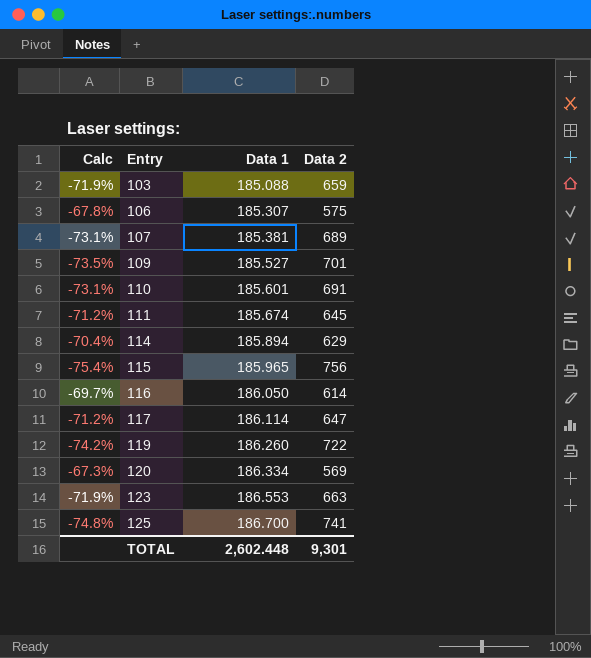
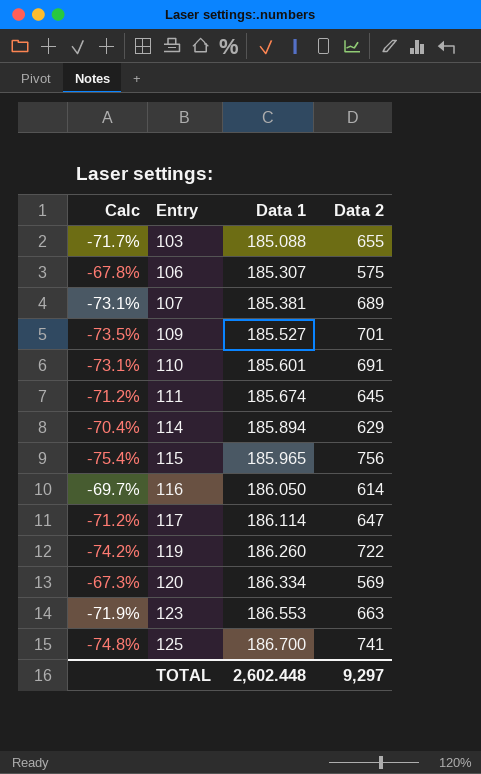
103 | Calc: -71.9% -> -71.7%
103 | Data 2: 659 -> 655
TOTAL | Data 2: 9,301 -> 9,297

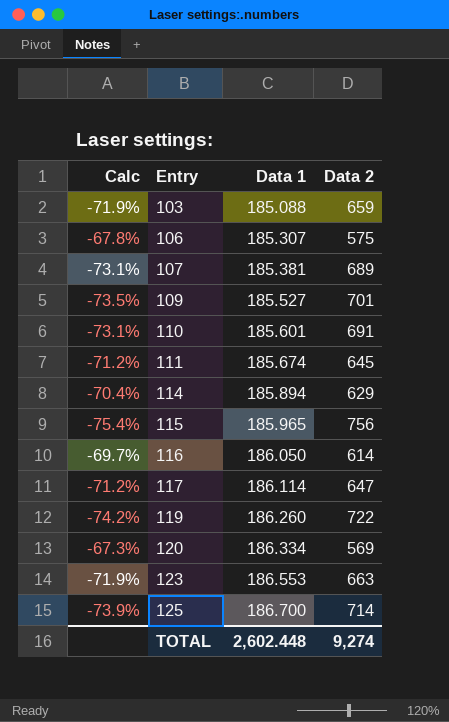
103 | Calc: -71.7% -> -71.9%
103 | Data 2: 655 -> 659
125 | Calc: -74.8% -> -73.9%
125 | Data 2: 741 -> 714
TOTAL | Data 2: 9,297 -> 9,274

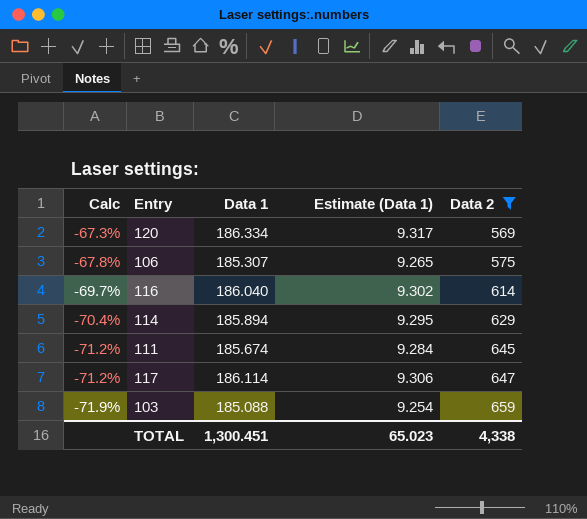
filter: none -> Data 2 <= 659
row order: Entry ascending -> Calc descending
column Estimate (Data 1) | formula: none -> [Data 1] * 0.05
116 | Data 1: 186.050 -> 186.040
TOTAL | Data 1: 2,602.448 -> 1,300.451
TOTAL | Data 2: 9,274 -> 4,338

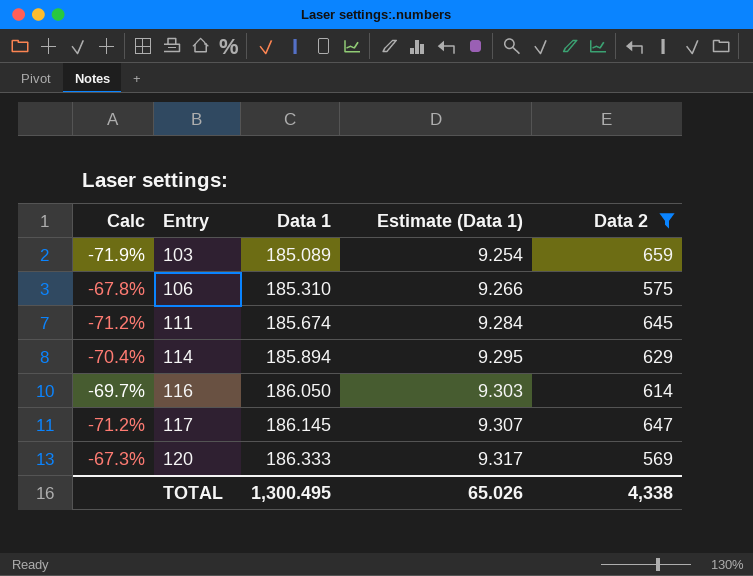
row order: Calc descending -> Entry ascending
103 | Data 1: 185.088 -> 185.089
106 | Data 1: 185.307 -> 185.310
106 | Estimate (Data 1): 9.265 -> 9.266
116 | Data 1: 186.040 -> 186.050
116 | Estimate (Data 1): 9.302 -> 9.303
117 | Data 1: 186.114 -> 186.145
117 | Estimate (Data 1): 9.306 -> 9.307
120 | Data 1: 186.334 -> 186.333
TOTAL | Data 1: 1,300.451 -> 1,300.495
TOTAL | Estimate (Data 1): 65.023 -> 65.026

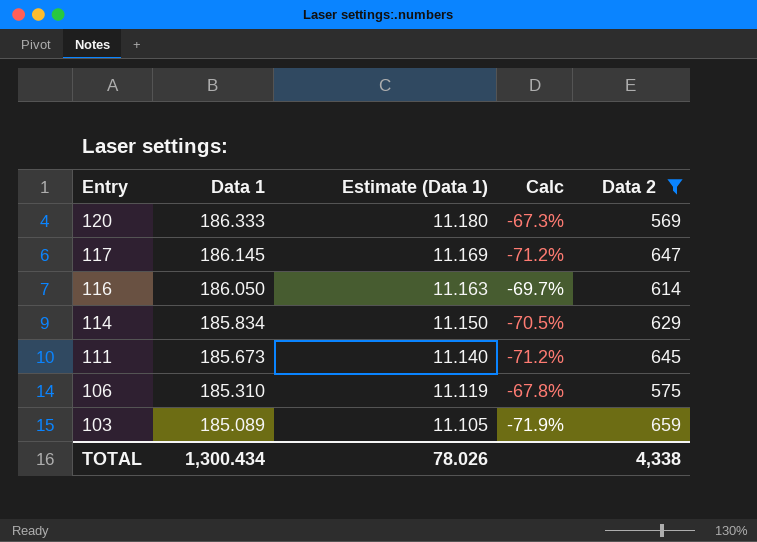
row order: Entry ascending -> Entry descending
column Estimate (Data 1) | formula: [Data 1] * 0.05 -> [Data 1] * 0.06
column Calc | position: 1 -> 4
114 | Data 1: 185.894 -> 185.834
114 | Calc: -70.4% -> -70.5%
111 | Data 1: 185.674 -> 185.673
TOTAL | Data 1: 1,300.495 -> 1,300.434
TOTAL | Estimate (Data 1): 65.026 -> 78.026

